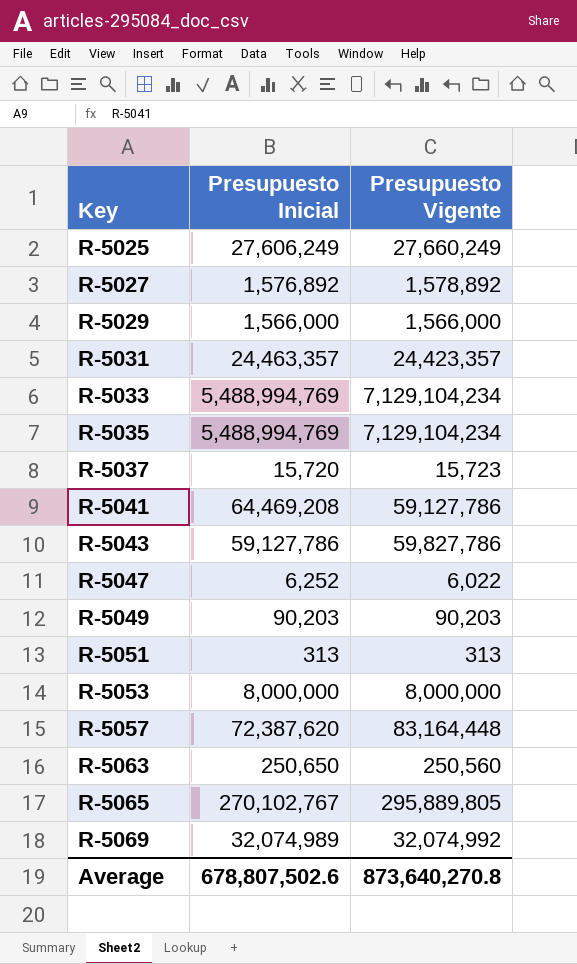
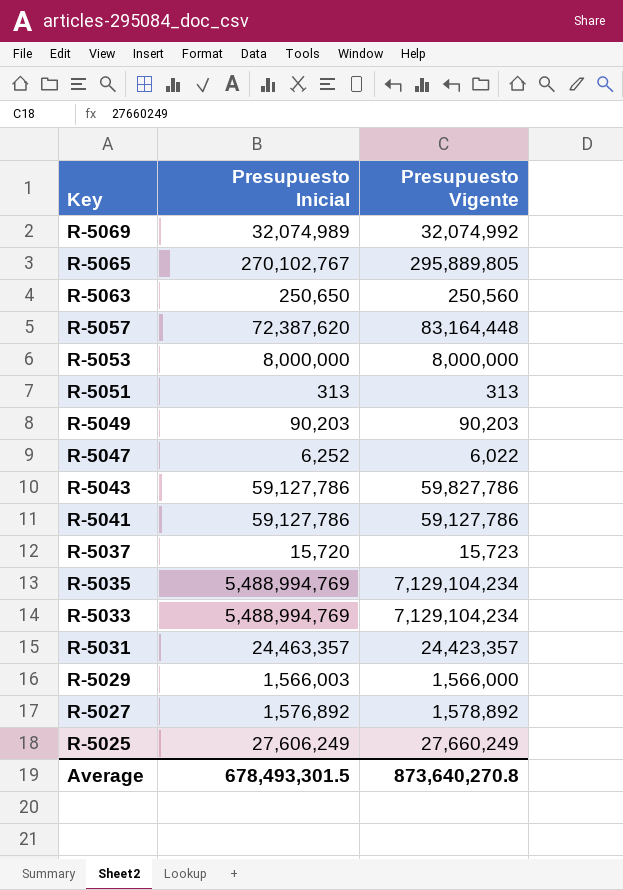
row order: Key ascending -> Key descending
R-5041 | Presupuesto Inicial: 64,469,208 -> 59,127,786
R-5029 | Presupuesto Inicial: 1,566,000 -> 1,566,003
Average | Presupuesto Inicial: 678,807,502.6 -> 678,493,301.5

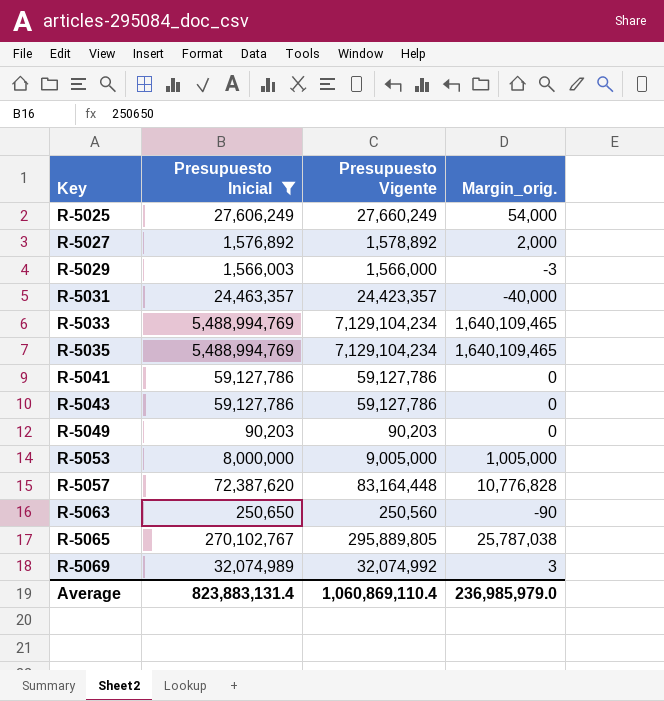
filter: none -> Presupuesto Inicial >= 90,203
row order: Key descending -> Key ascending
column Margin_orig. | formula: none -> [Presupuesto Vigente] - [Presupuesto Inicial]
R-5043 | Presupuesto Vigente: 59,827,786 -> 59,127,786
R-5053 | Presupuesto Vigente: 8,000,000 -> 9,005,000
Average | Presupuesto Inicial: 678,493,301.5 -> 823,883,131.4
Average | Presupuesto Vigente: 873,640,270.8 -> 1,060,869,110.4

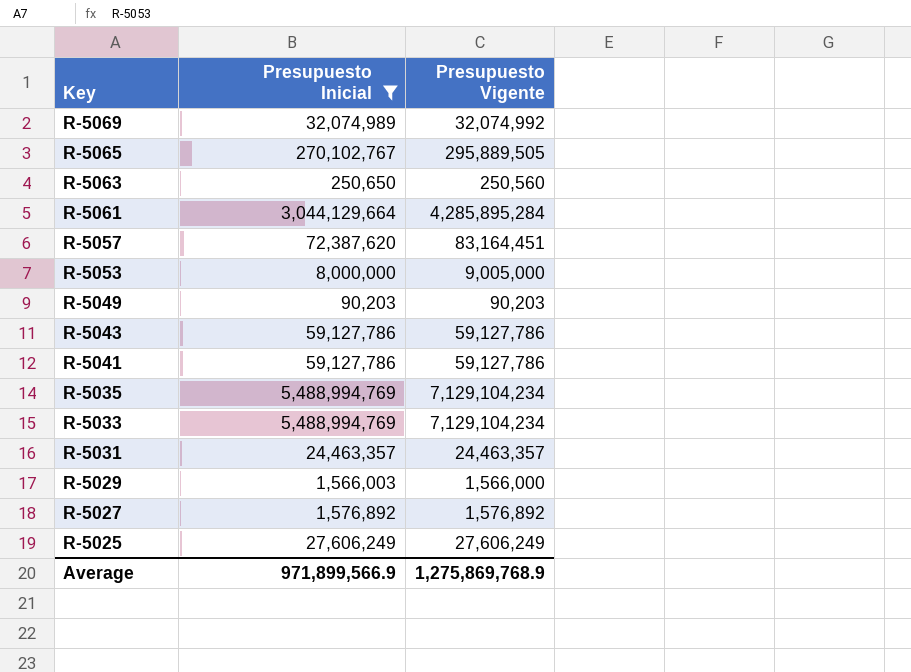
row order: Key ascending -> Key descending
column Margin_orig. | formula: [Presupuesto Vigente] - [Presupuesto Inicial] -> none
R-5065 | Presupuesto Vigente: 295,889,805 -> 295,889,505
row R-5061: none -> 3,044,129,664 | 4,285,895,284
R-5057 | Presupuesto Vigente: 83,164,448 -> 83,164,451
R-5031 | Presupuesto Vigente: 24,423,357 -> 24,463,357
R-5027 | Presupuesto Vigente: 1,578,892 -> 1,576,892
R-5025 | Presupuesto Vigente: 27,660,249 -> 27,606,249
Average | Presupuesto Inicial: 823,883,131.4 -> 971,899,566.9
Average | Presupuesto Vigente: 1,060,869,110.4 -> 1,275,869,768.9

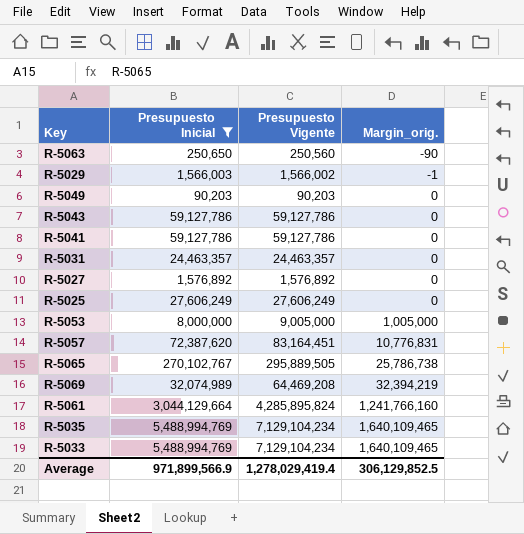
row order: Key descending -> Margin_orig. ascending
column Margin_orig. | formula: none -> [Presupuesto Vigente] - [Presupuesto Inicial]
R-5029 | Presupuesto Vigente: 1,566,000 -> 1,566,002
R-5069 | Presupuesto Vigente: 32,074,992 -> 64,469,208
R-5061 | Presupuesto Vigente: 4,285,895,284 -> 4,285,895,824
Average | Presupuesto Vigente: 1,275,869,768.9 -> 1,278,029,419.4

